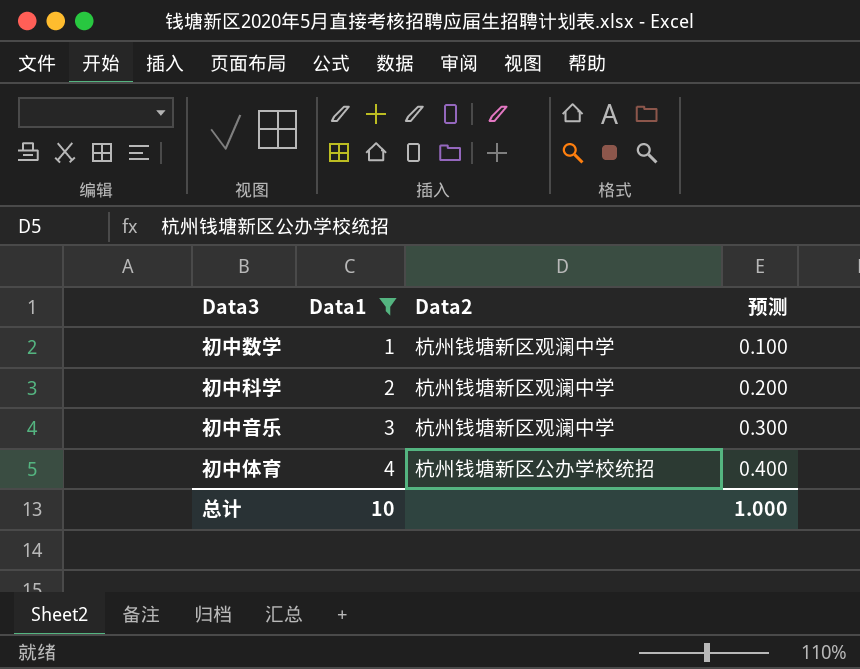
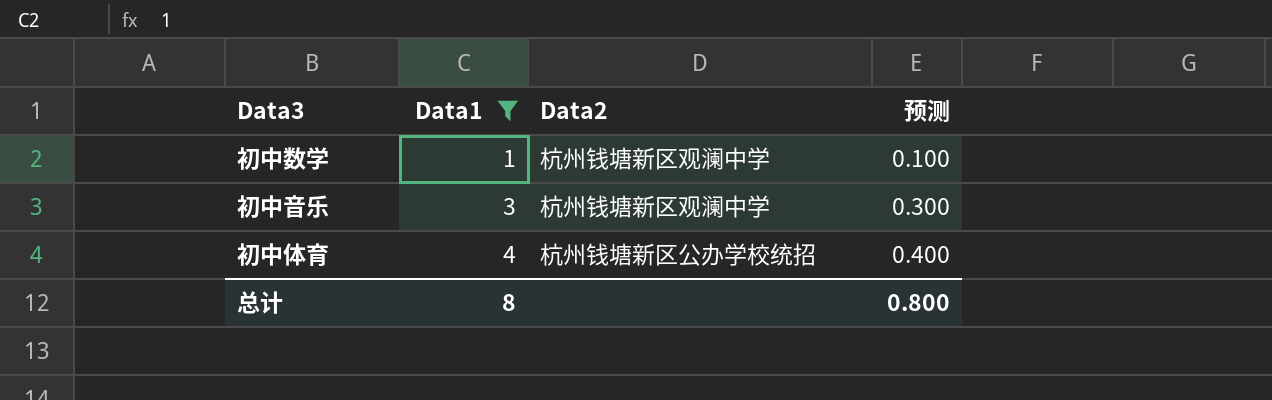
row 初中科学: 2 | 杭州钱塘新区观澜中学 | 0.200 -> none
总计 | Data1: 10 -> 8
总计 | 预测: 1.000 -> 0.800

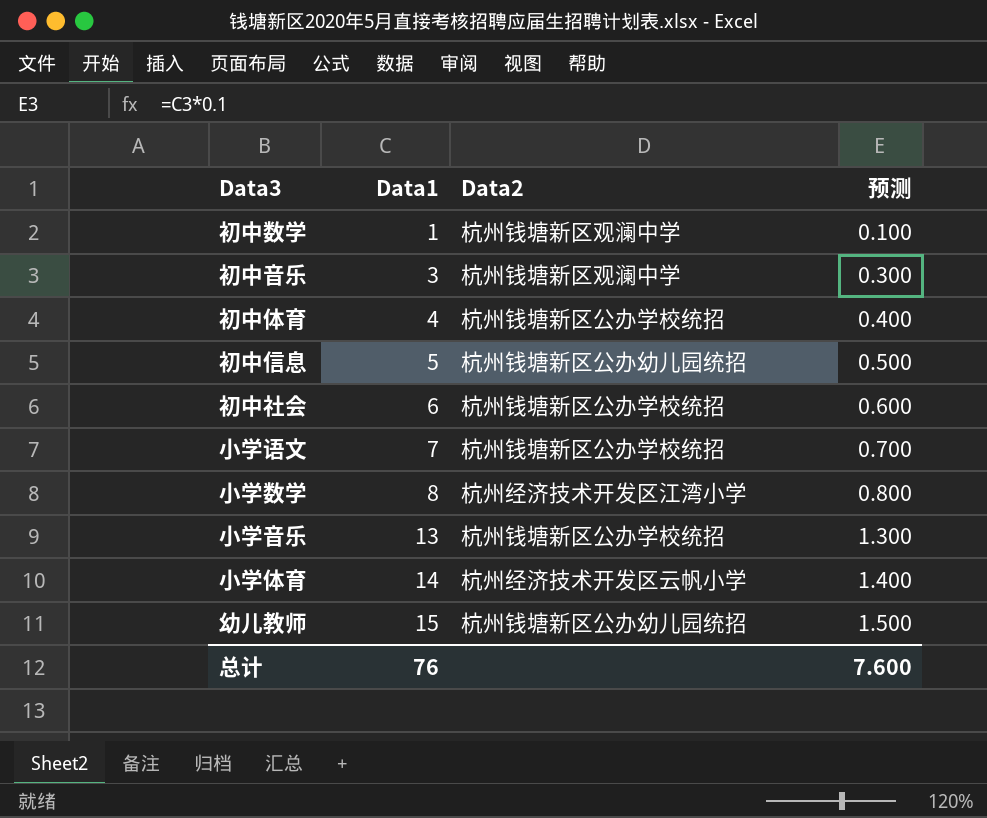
filter: Data1 <= 4 -> none
总计 | Data1: 8 -> 76
总计 | 预测: 0.800 -> 7.600

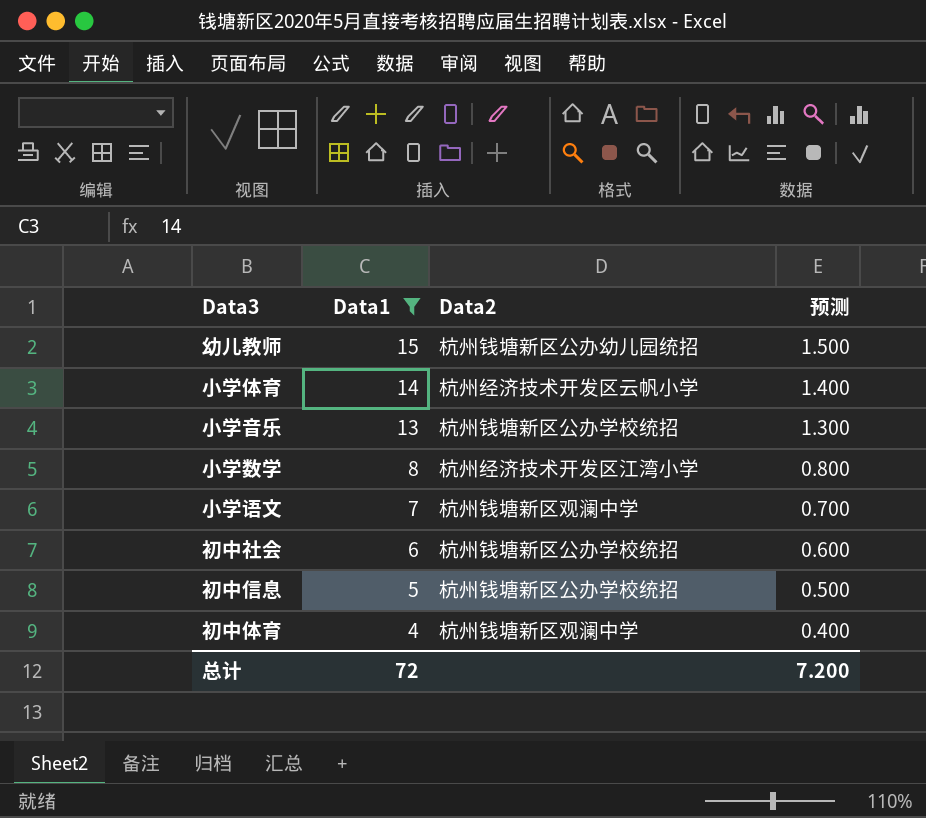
filter: none -> Data1 >= 4
row order: Data1 ascending -> Data1 descending
小学语文 | Data2: 杭州钱塘新区公办学校统招 -> 杭州钱塘新区观澜中学
初中信息 | Data2: 杭州钱塘新区公办幼儿园统招 -> 杭州钱塘新区公办学校统招
初中体育 | Data2: 杭州钱塘新区公办学校统招 -> 杭州钱塘新区观澜中学
总计 | Data1: 76 -> 72
总计 | 预测: 7.600 -> 7.200

